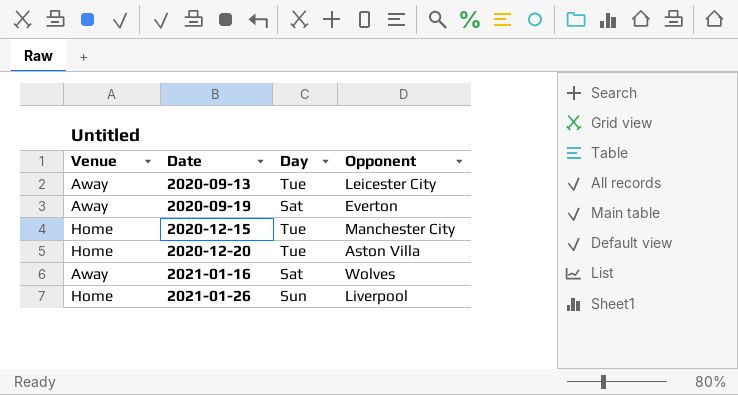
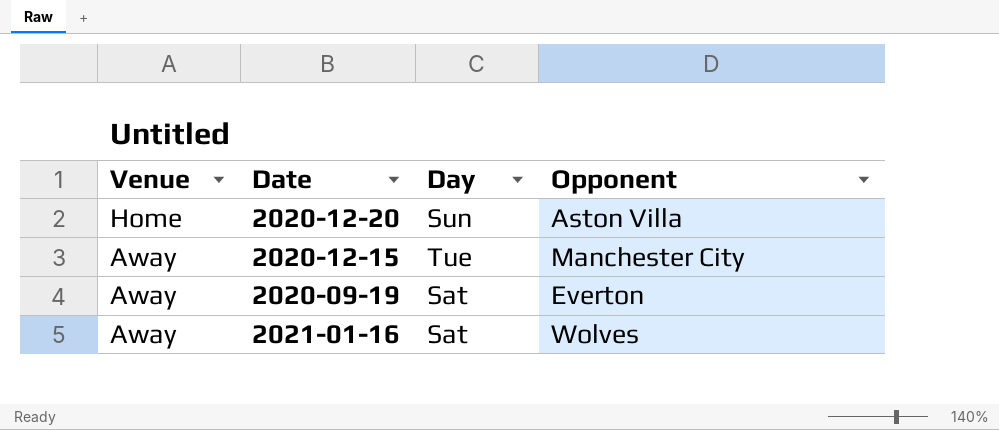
row order: Date ascending -> Venue descending
row 2020-09-13: Away | Tue | Leicester City -> none
row 2021-01-26: Home | Sun | Liverpool -> none
2020-12-20 | Day: Tue -> Sun
2020-12-15 | Venue: Home -> Away

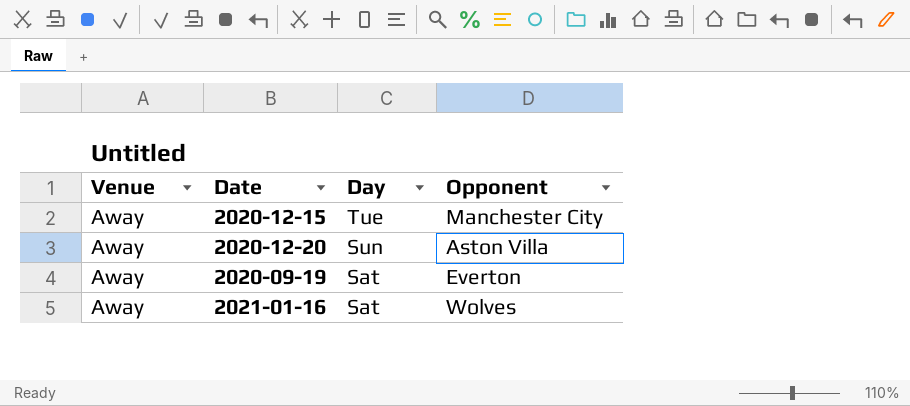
row order: Venue descending -> Day descending
2020-12-20 | Venue: Home -> Away

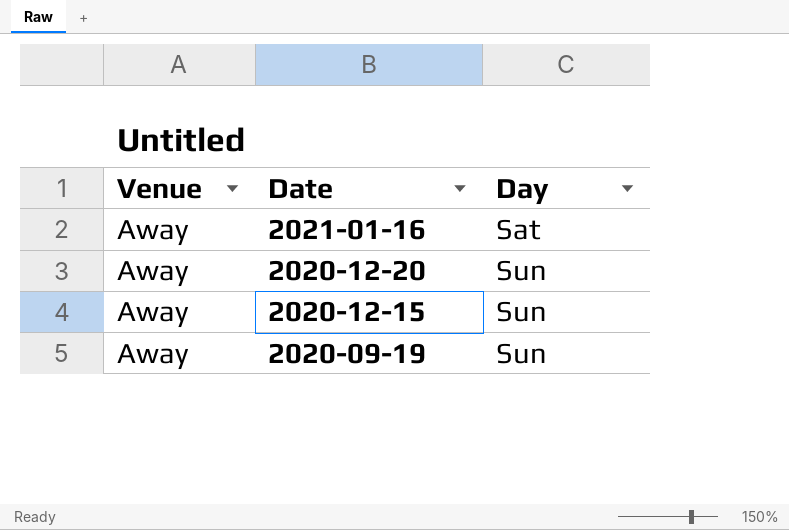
row order: Day descending -> Date descending
column Opponent | position: 4 -> none
2020-12-15 | Day: Tue -> Sun
2020-09-19 | Day: Sat -> Sun

